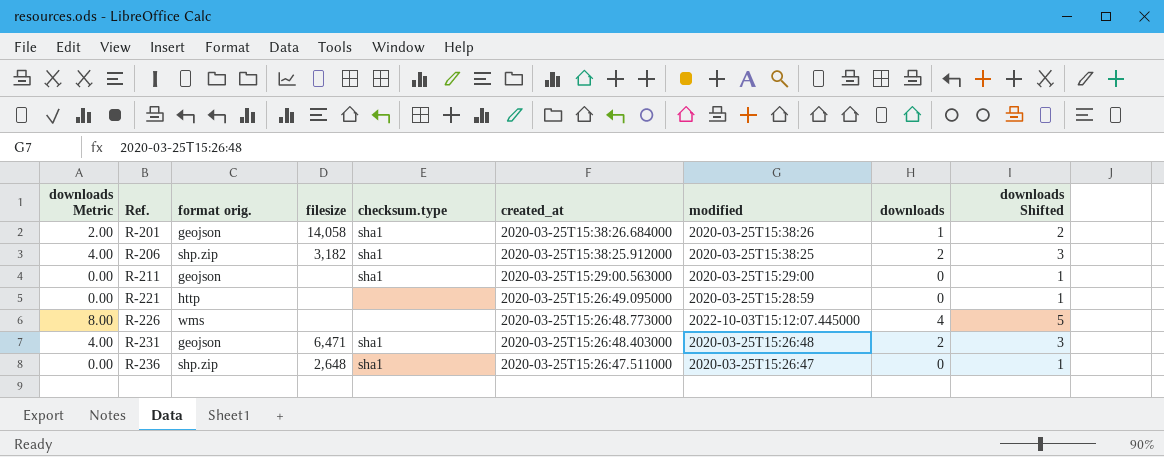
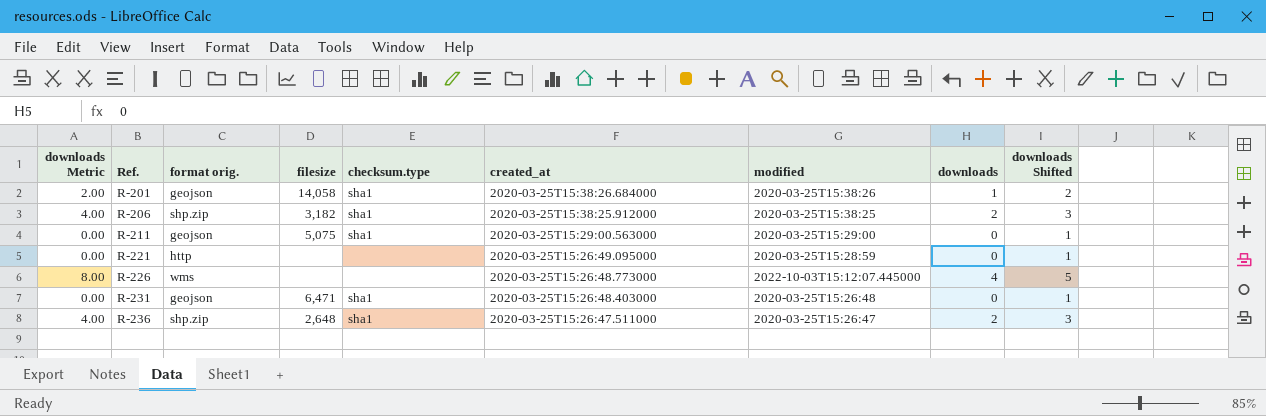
R-211 | filesize: none -> 5,075
R-231 | downloads Metric: 4.00 -> 0.00
R-231 | downloads: 2 -> 0
R-231 | downloads Shifted: 3 -> 1
R-236 | downloads Metric: 0.00 -> 4.00
R-236 | downloads: 0 -> 2
R-236 | downloads Shifted: 1 -> 3

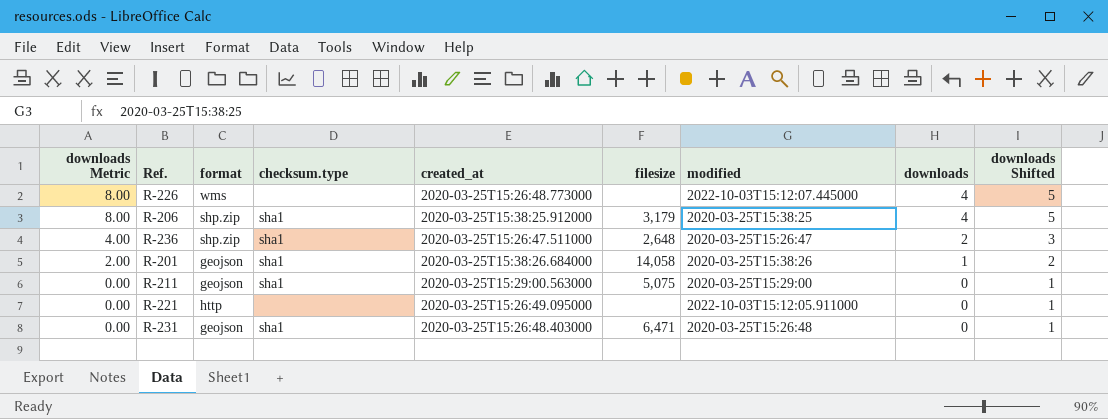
row order: Ref. ascending -> downloads Metric descending
column name: format orig. -> format
column filesize | position: 4 -> 6
R-206 | downloads Metric: 4.00 -> 8.00
R-206 | filesize: 3,182 -> 3,179
R-206 | downloads: 2 -> 4
R-206 | downloads Shifted: 3 -> 5
R-221 | modified: 2020-03-25T15:28:59 -> 2022-10-03T15:12:05.911000

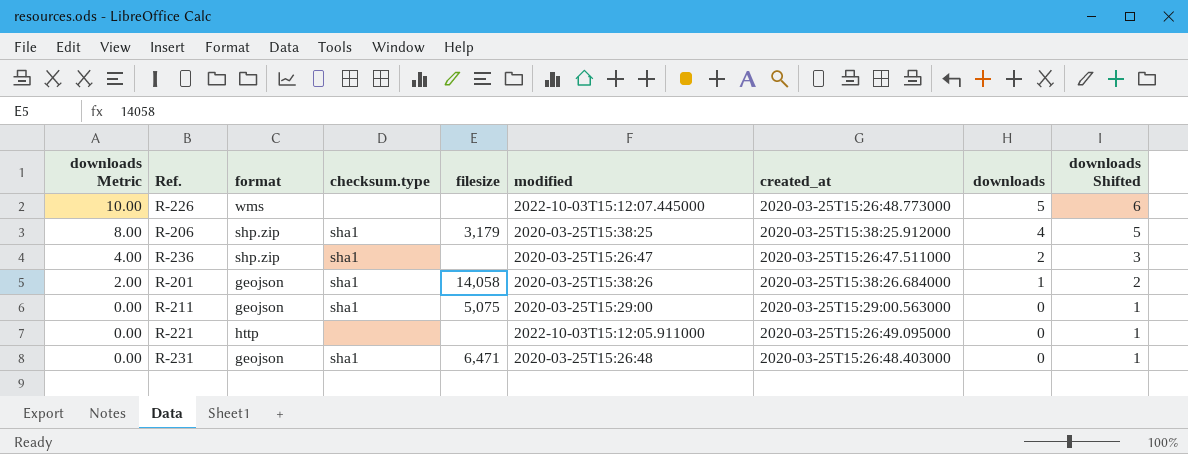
column created_at | position: 5 -> 7
R-226 | downloads Metric: 8.00 -> 10.00
R-226 | downloads: 4 -> 5
R-226 | downloads Shifted: 5 -> 6
R-236 | filesize: 2,648 -> none

